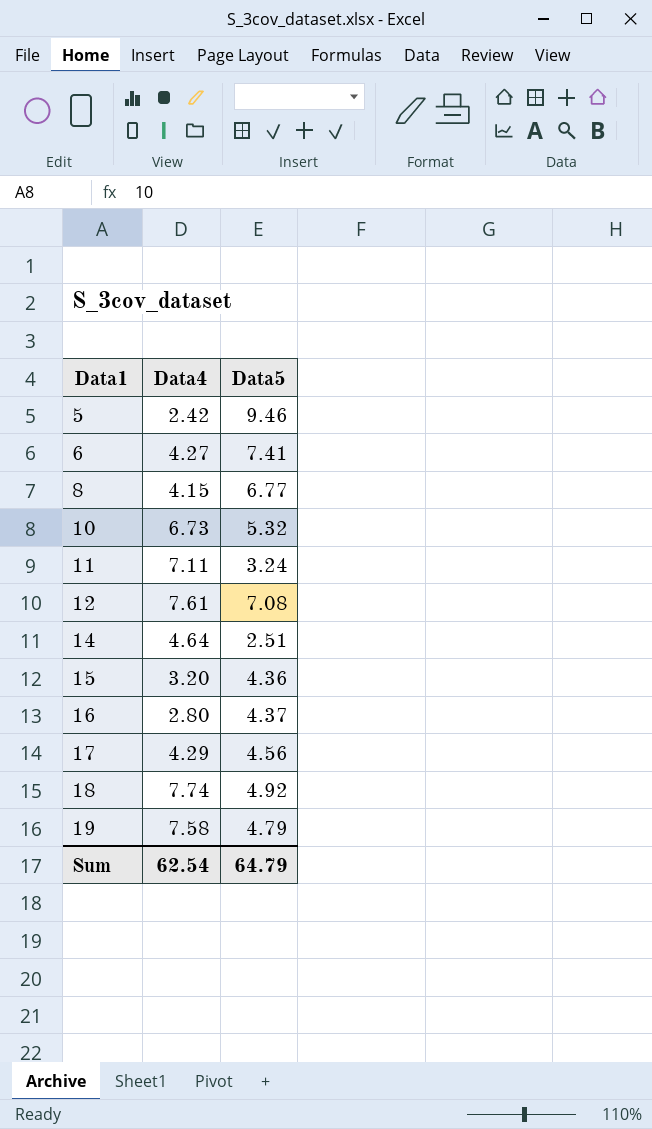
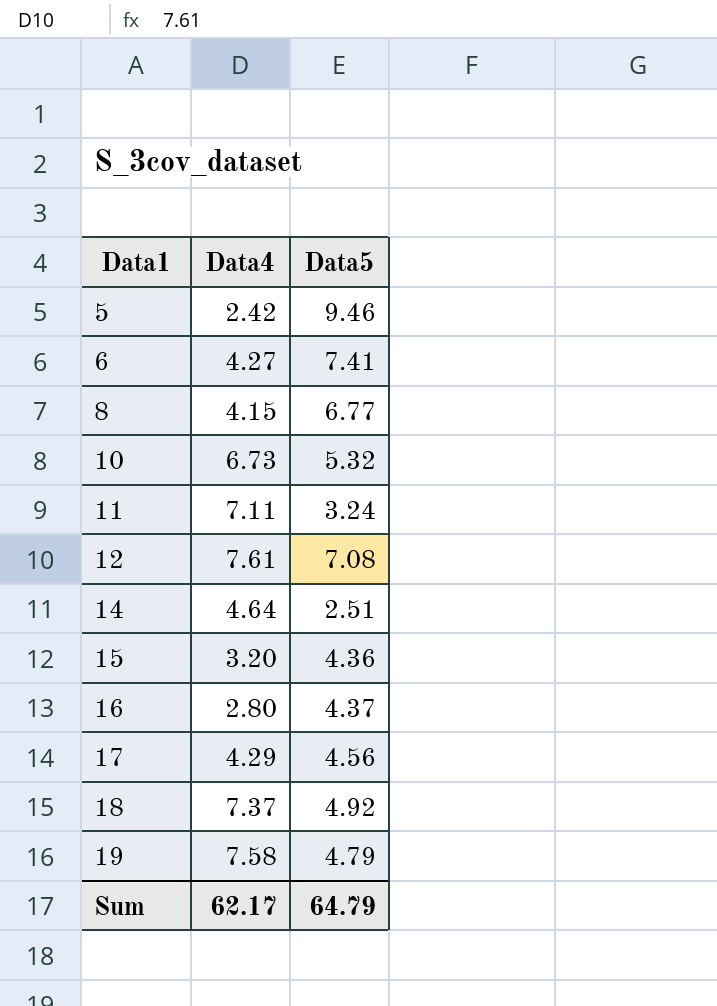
18 | Data4: 7.74 -> 7.37
Sum | Data4: 62.54 -> 62.17

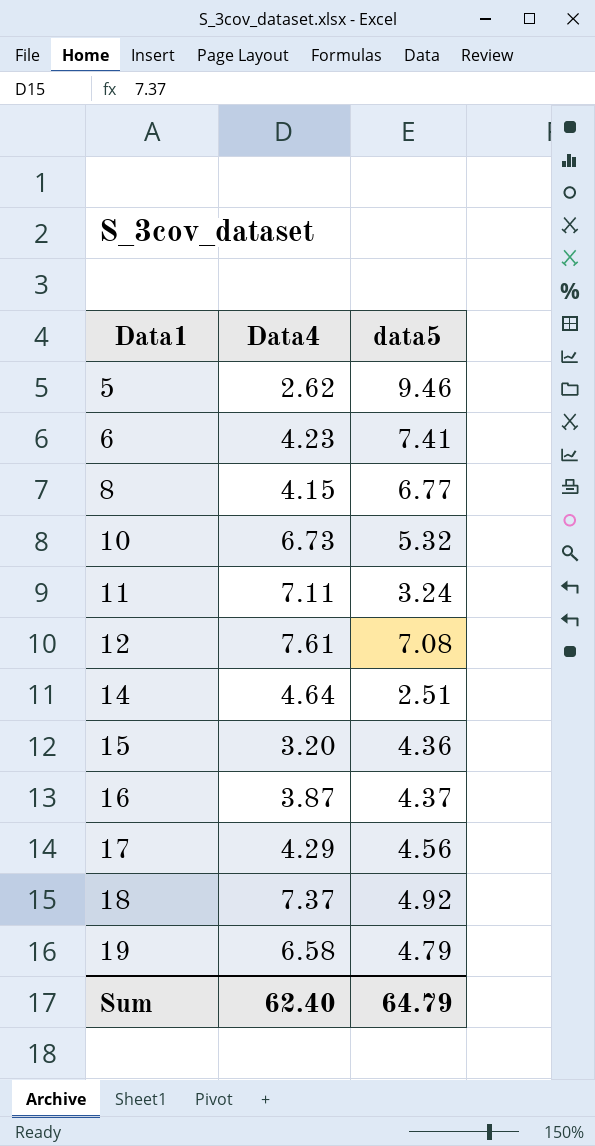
column name: Data5 -> data5
5 | Data4: 2.42 -> 2.62
6 | Data4: 4.27 -> 4.23
16 | Data4: 2.80 -> 3.87
19 | Data4: 7.58 -> 6.58
Sum | Data4: 62.17 -> 62.40

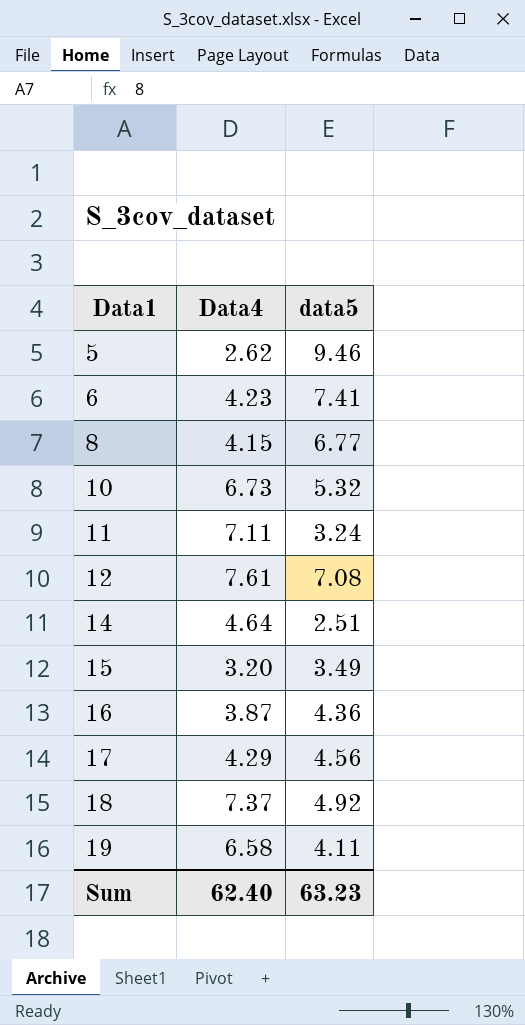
15 | data5: 4.36 -> 3.49
16 | data5: 4.37 -> 4.36
19 | data5: 4.79 -> 4.11
Sum | data5: 64.79 -> 63.23

